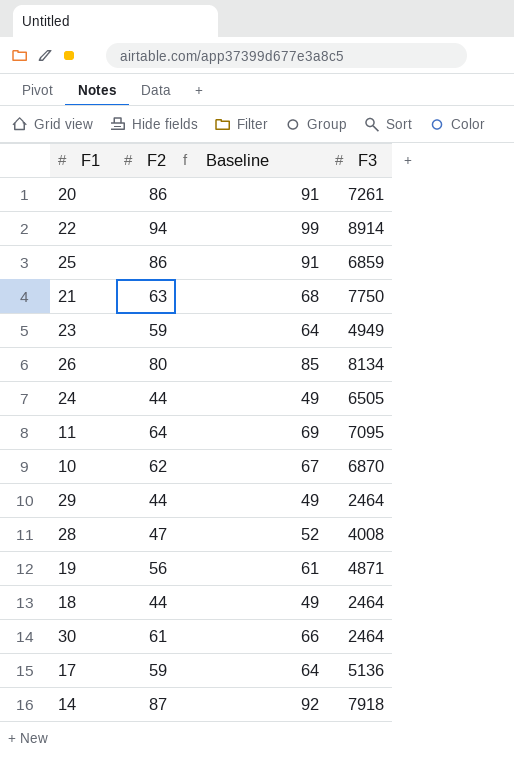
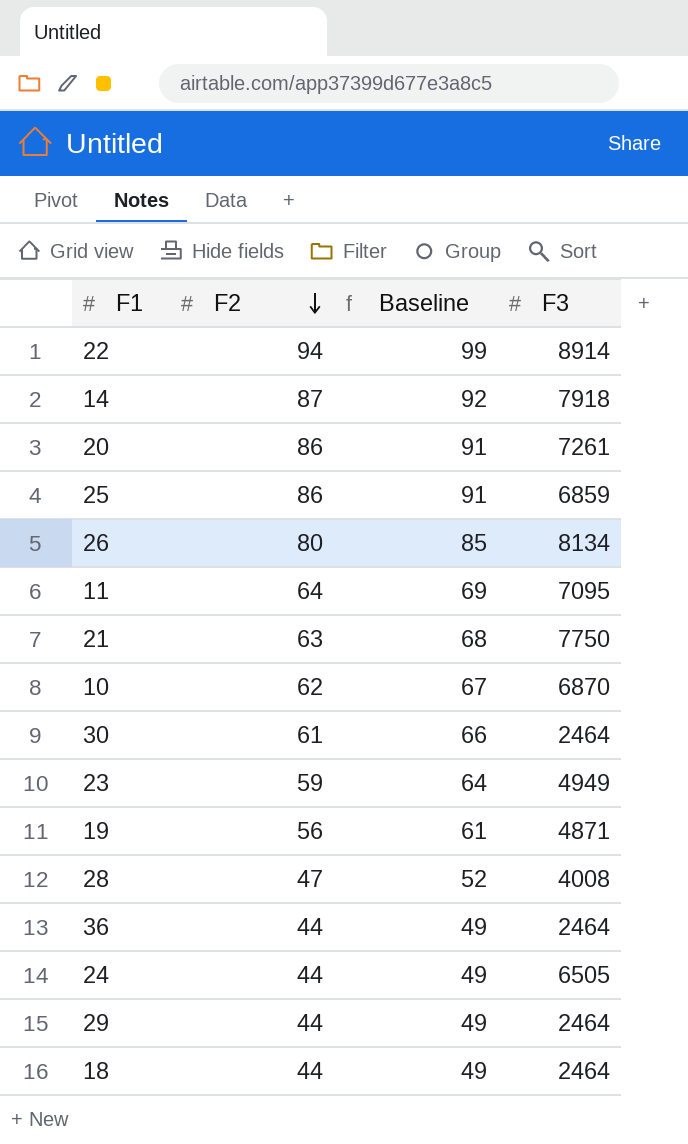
row order: none -> F2 descending
row 17: 59 | 64 | 5136 -> none
row 36: none -> 44 | 49 | 2464

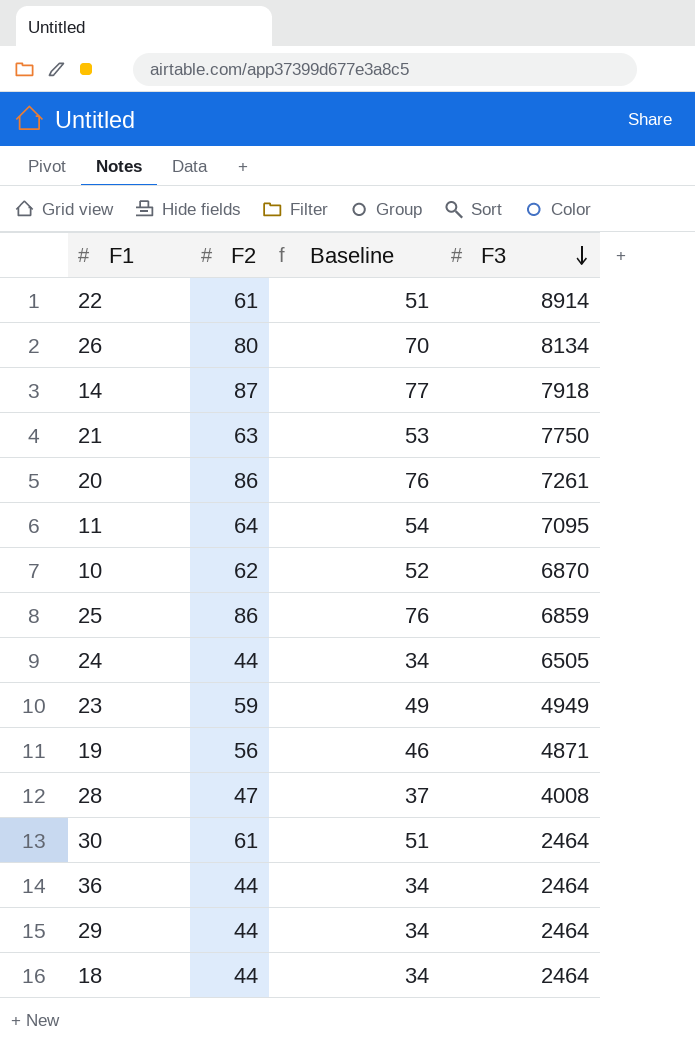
row order: F2 descending -> F3 descending
column Baseline | formula: [F2] + 5 -> [F2] - 10
22 | F2: 94 -> 61

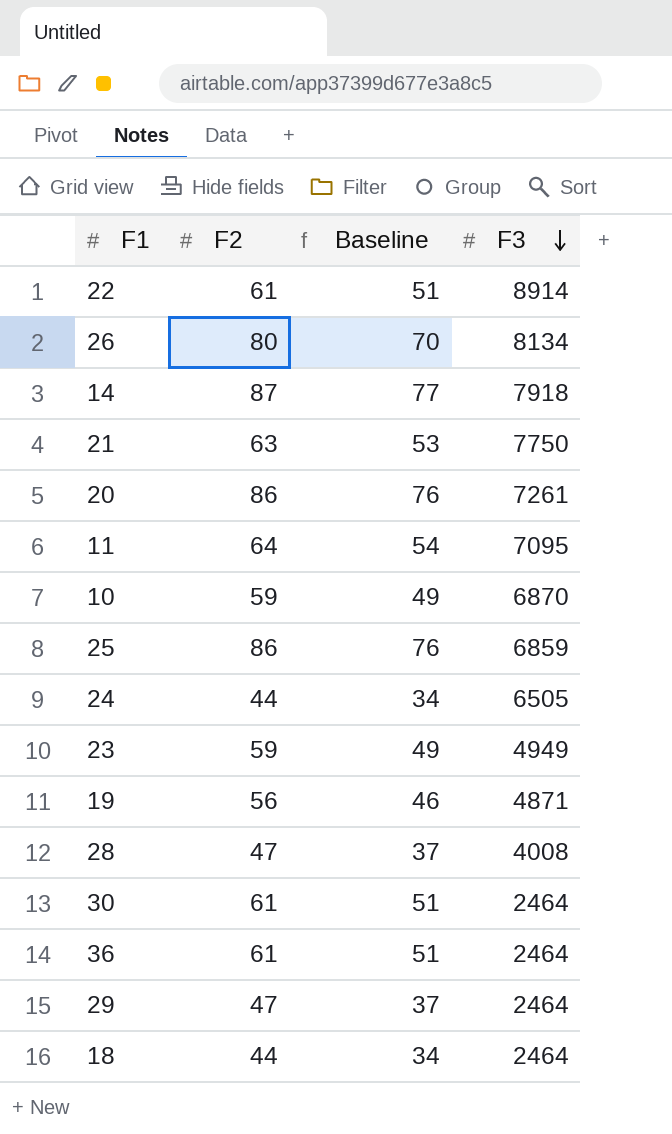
10 | F2: 62 -> 59
10 | Baseline: 52 -> 49
36 | F2: 44 -> 61
36 | Baseline: 34 -> 51
29 | F2: 44 -> 47
29 | Baseline: 34 -> 37

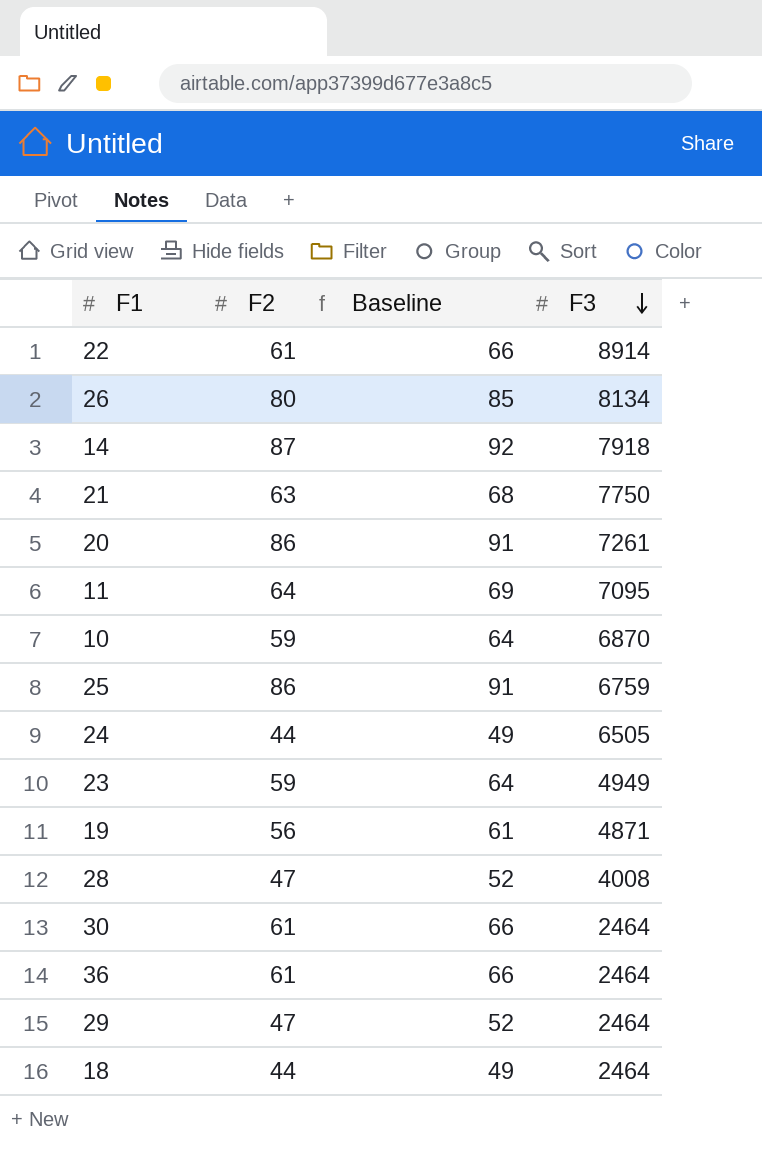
column Baseline | formula: [F2] - 10 -> [F2] + 5
25 | F3: 6859 -> 6759

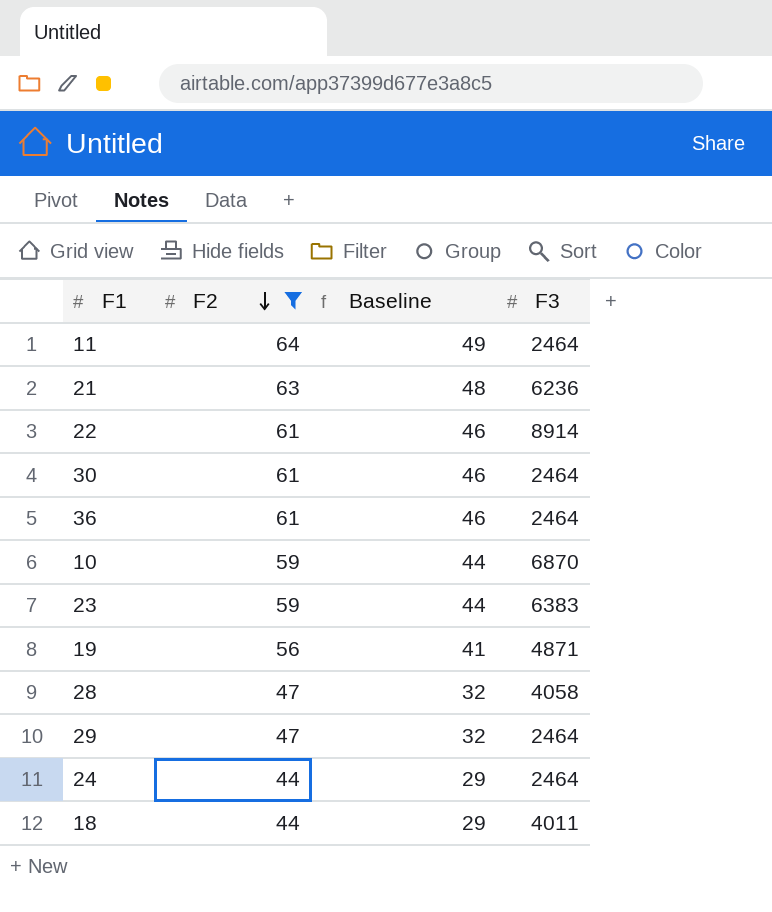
filter: none -> F2 <= 64
row order: F3 descending -> F2 descending
column Baseline | formula: [F2] + 5 -> [F2] - 15
11 | F3: 7095 -> 2464
21 | F3: 7750 -> 6236
23 | F3: 4949 -> 6383
28 | F3: 4008 -> 4058
24 | F3: 6505 -> 2464
18 | F3: 2464 -> 4011

